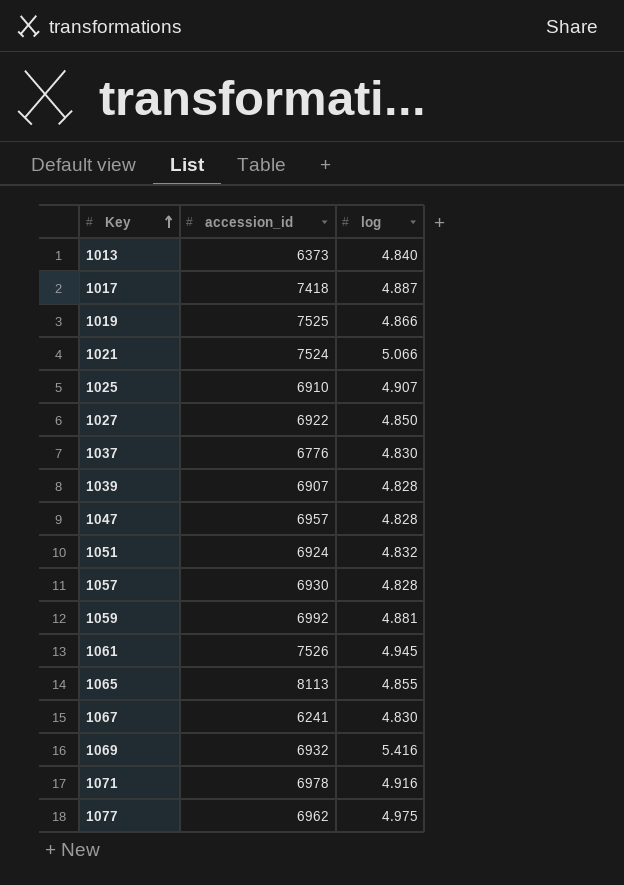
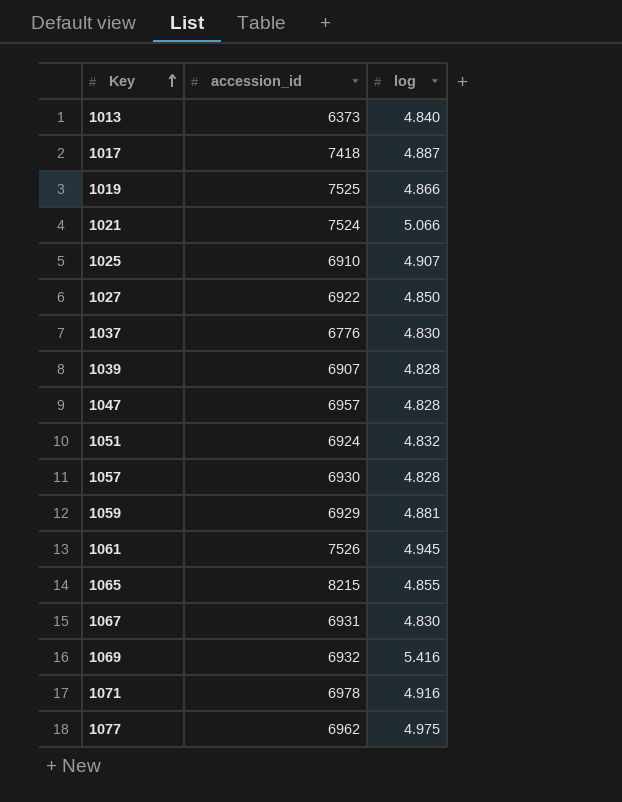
1059 | accession_id: 6992 -> 6929
1065 | accession_id: 8113 -> 8215
1067 | accession_id: 6241 -> 6931

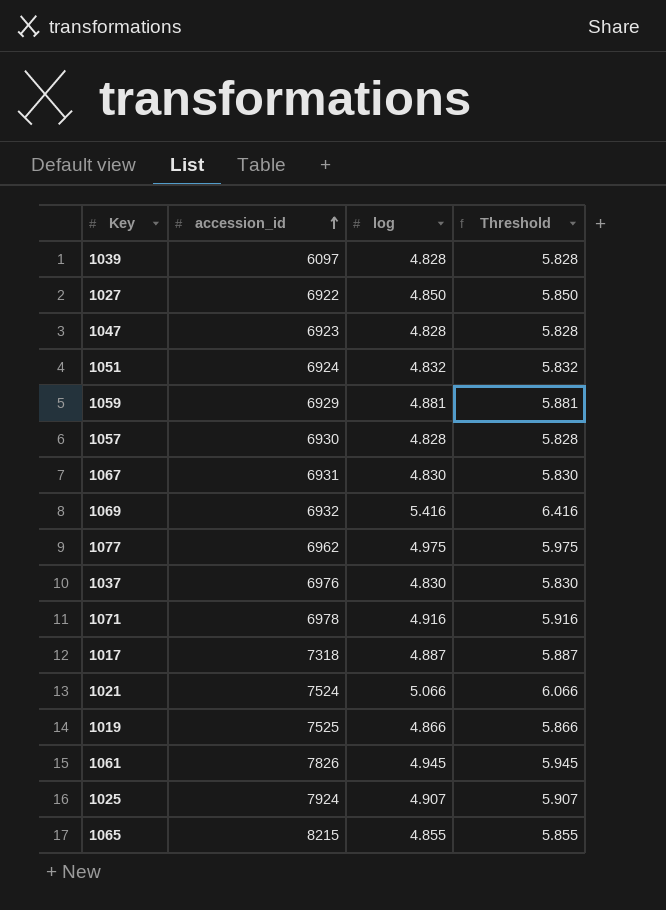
row order: Key ascending -> accession_id ascending
column Threshold | formula: none -> [log] + 1
row 1013: 6373 | 4.840 -> none
1039 | accession_id: 6907 -> 6097
1047 | accession_id: 6957 -> 6923
1037 | accession_id: 6776 -> 6976
1017 | accession_id: 7418 -> 7318
1061 | accession_id: 7526 -> 7826
1025 | accession_id: 6910 -> 7924

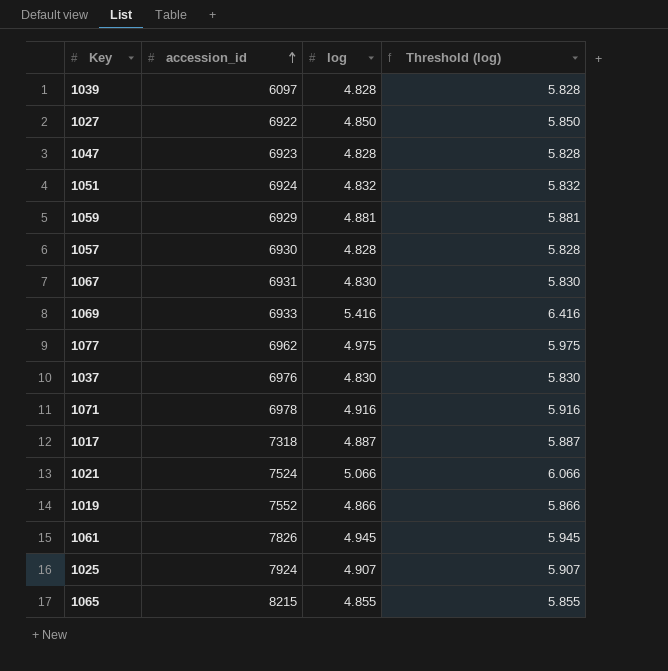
column name: Threshold -> Threshold (log)
1069 | accession_id: 6932 -> 6933
1019 | accession_id: 7525 -> 7552

